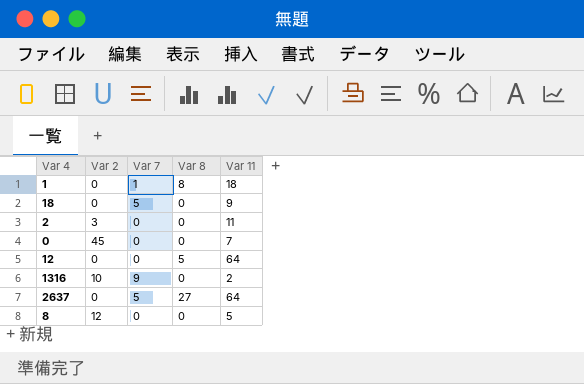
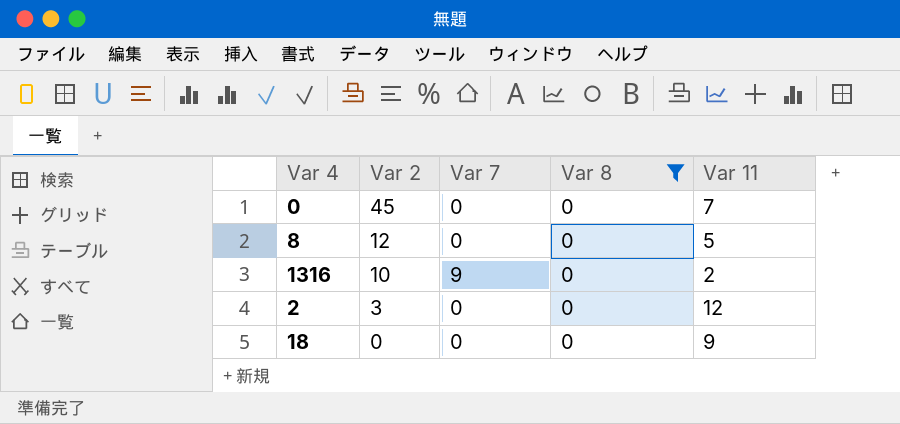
filter: none -> Var 8 = 0
row order: none -> Var 2 descending
2 | Var 11: 11 -> 12
18 | Var 7: 5 -> 0

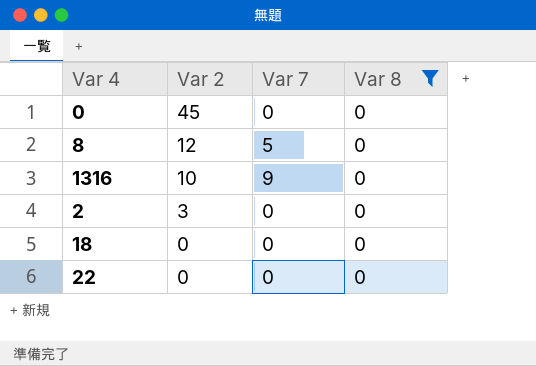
column Var 11 | position: 5 -> none
8 | Var 7: 0 -> 5
row 22: none -> 0 | 0 | 0

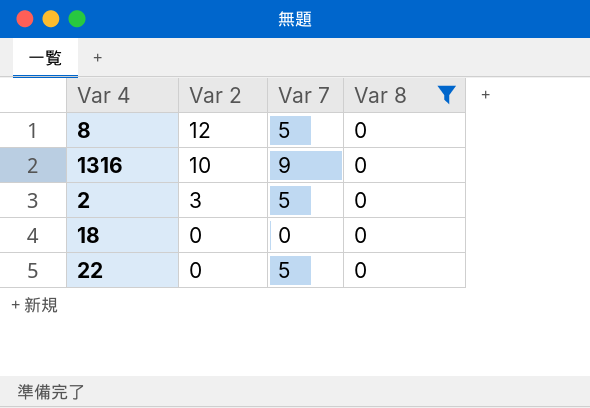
row 0: 45 | 0 | 0 -> none
2 | Var 7: 0 -> 5
22 | Var 7: 0 -> 5

